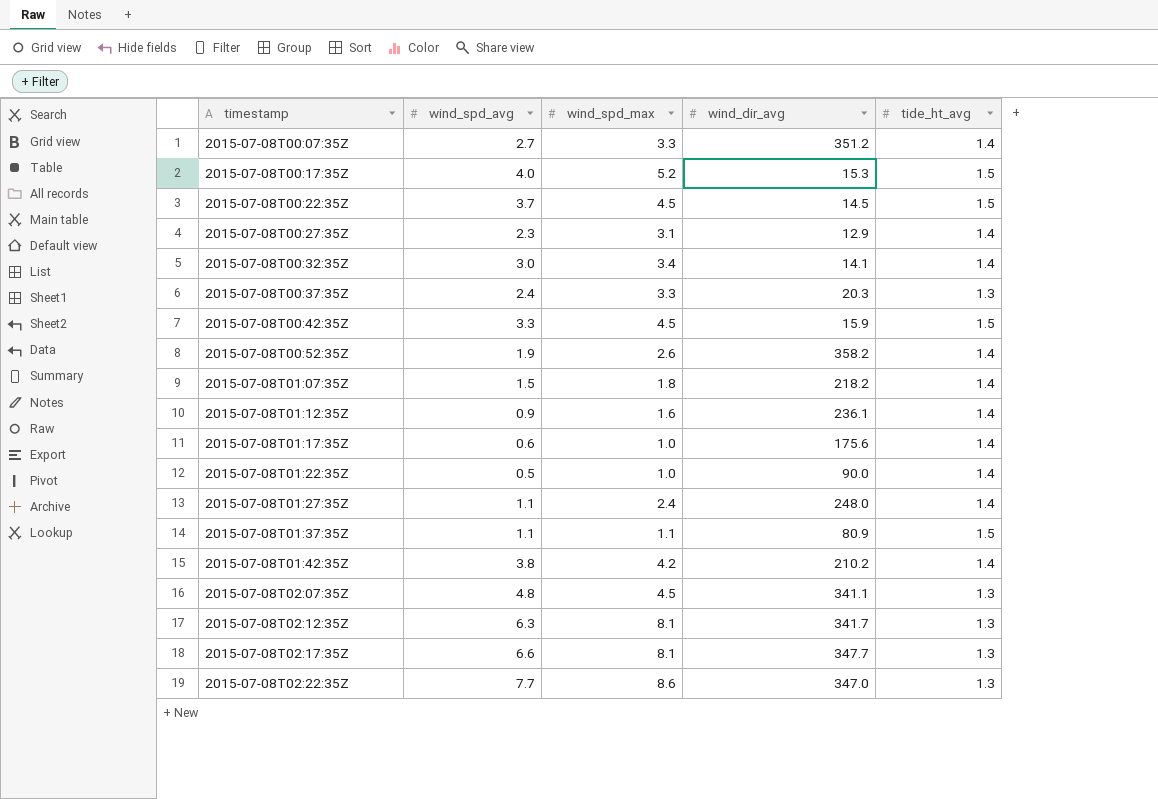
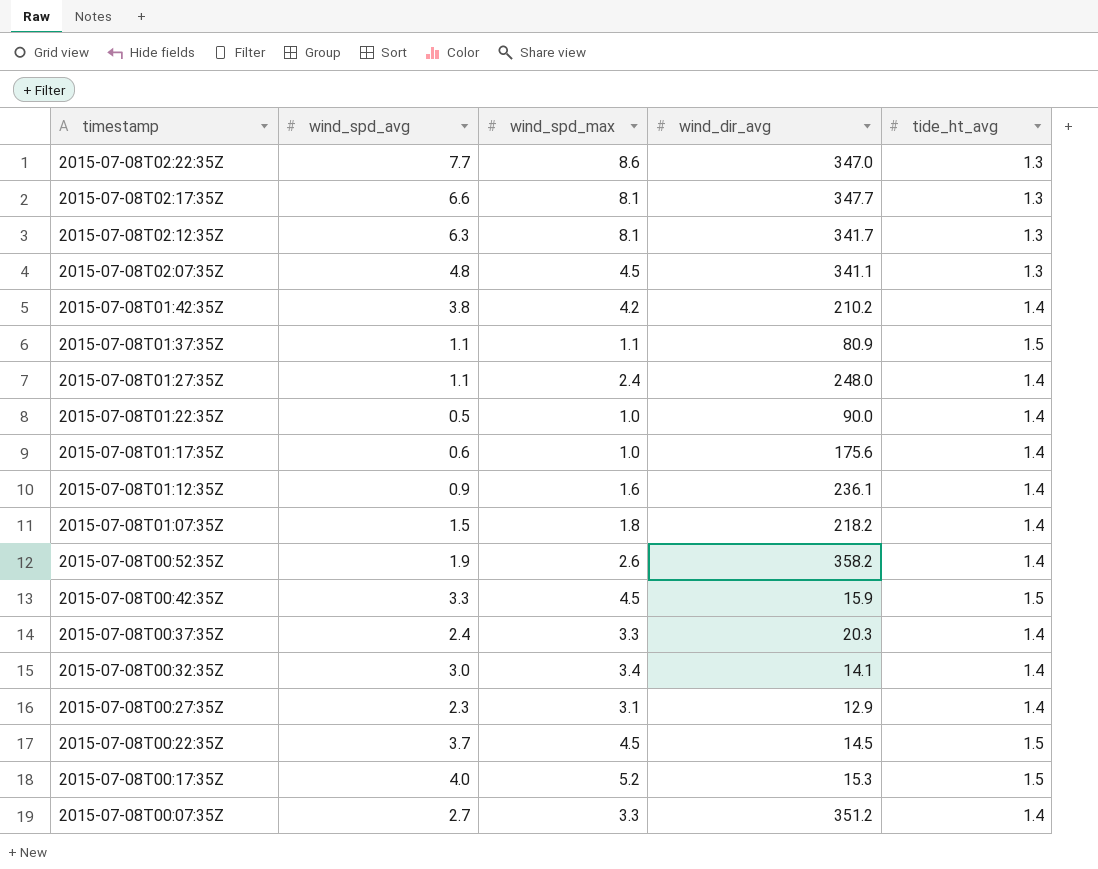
row order: timestamp ascending -> timestamp descending
2015-07-08T00:37:35Z | tide_ht_avg: 1.3 -> 1.4

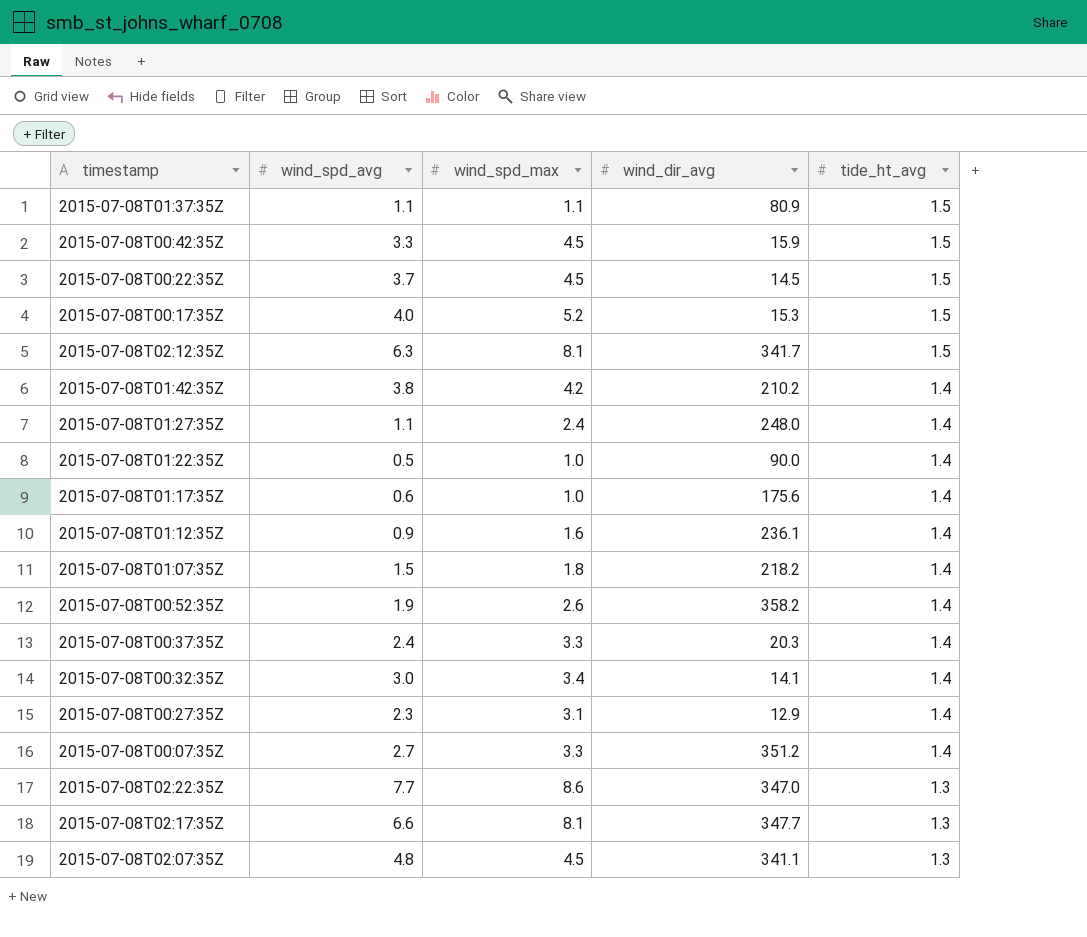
row order: timestamp descending -> tide_ht_avg descending
2015-07-08T02:12:35Z | tide_ht_avg: 1.3 -> 1.5

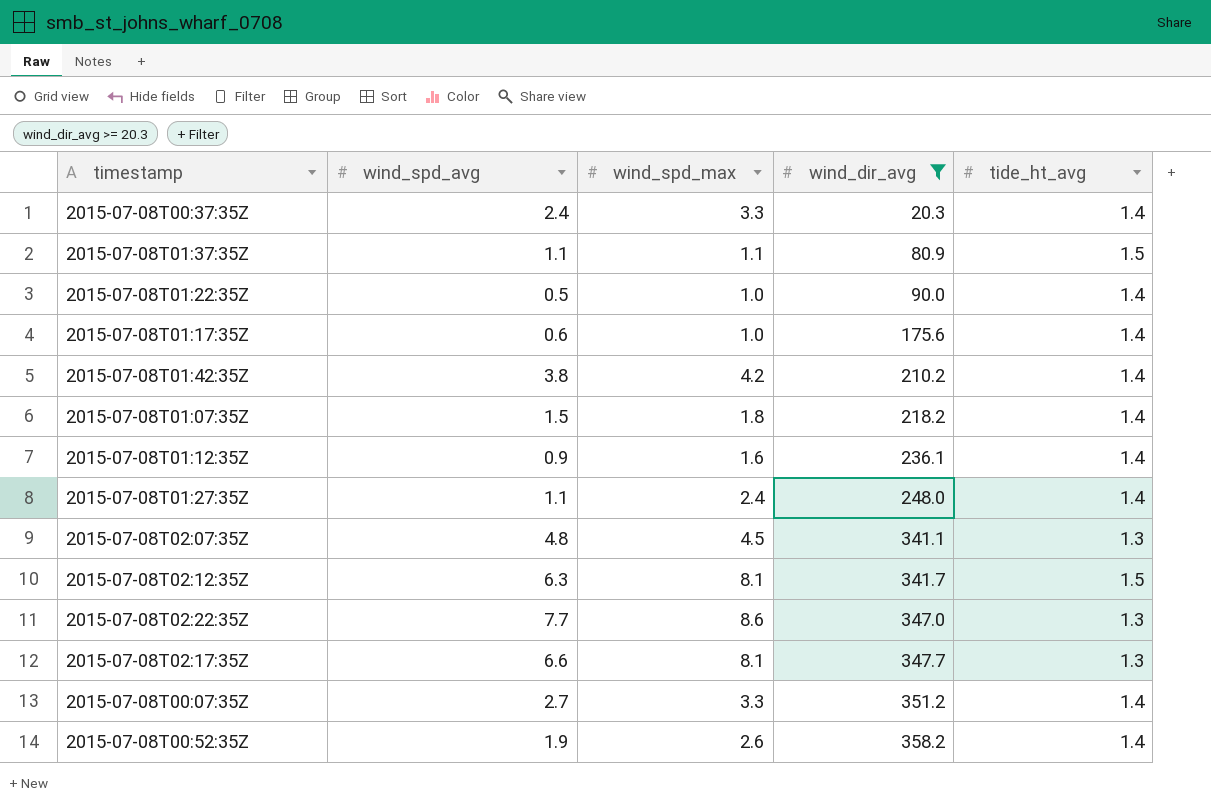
filter: none -> wind_dir_avg >= 20.3
row order: tide_ht_avg descending -> wind_dir_avg ascending

